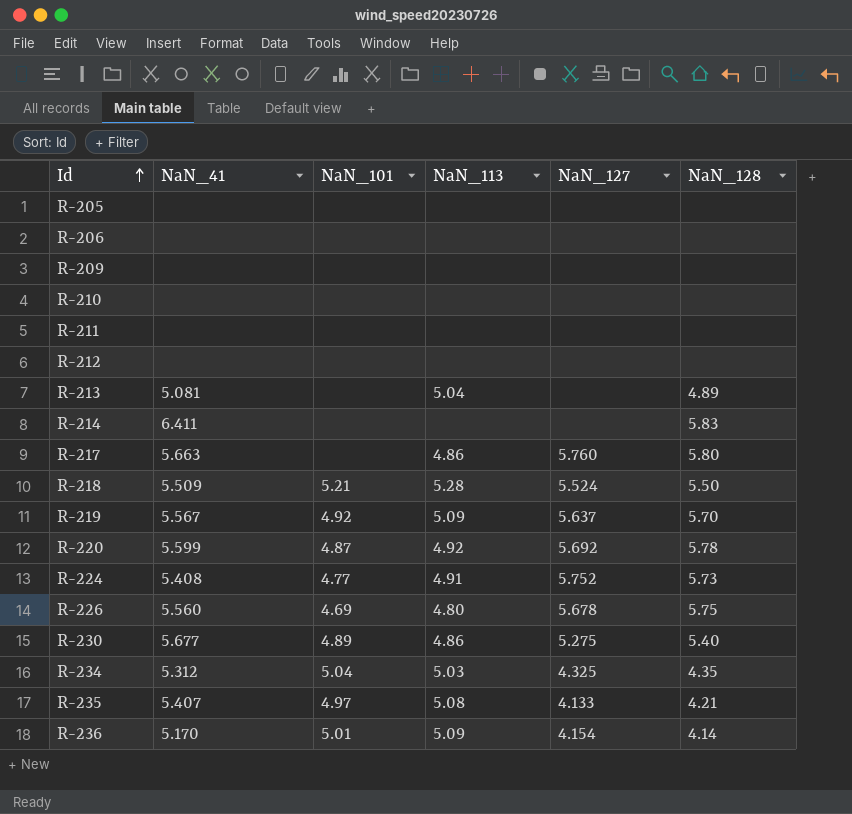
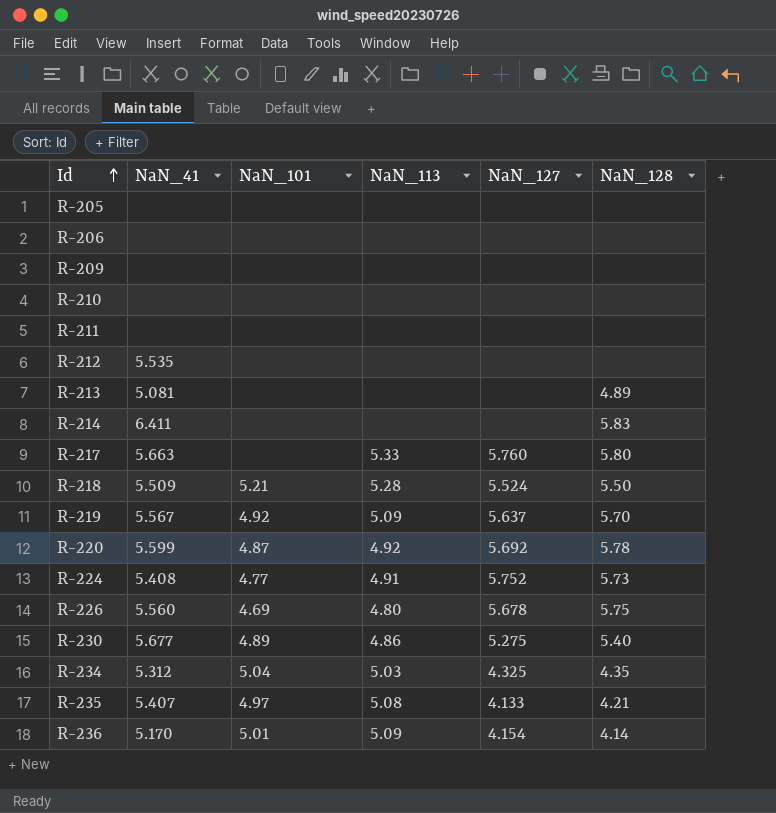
R-212 | NaN_41: none -> 5.535
R-213 | NaN_113: 5.04 -> none
R-217 | NaN_113: 4.86 -> 5.33

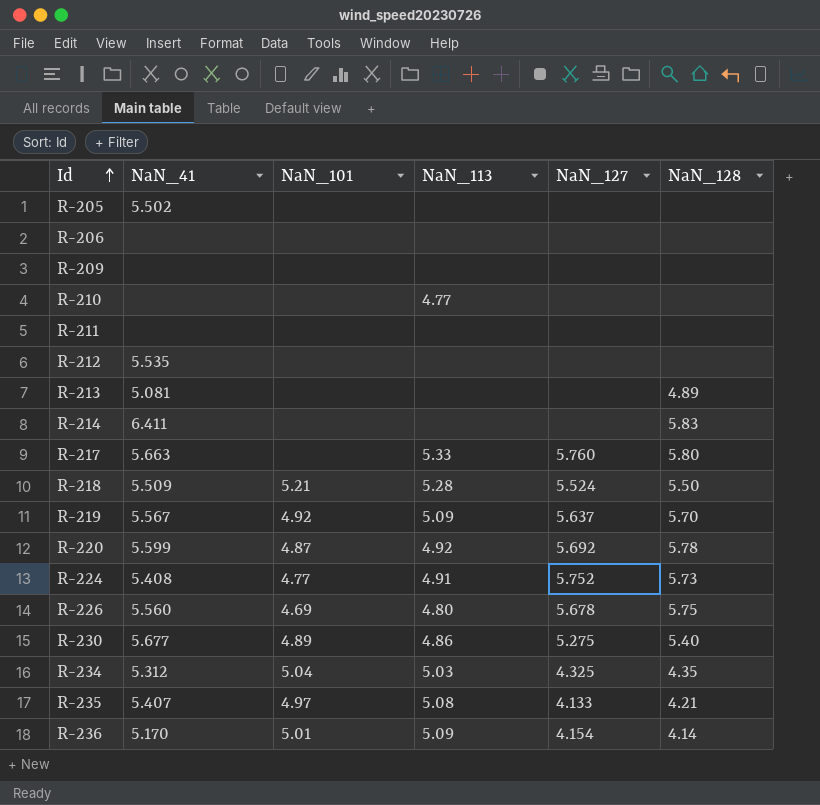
R-205 | NaN_41: none -> 5.502
R-210 | NaN_113: none -> 4.77

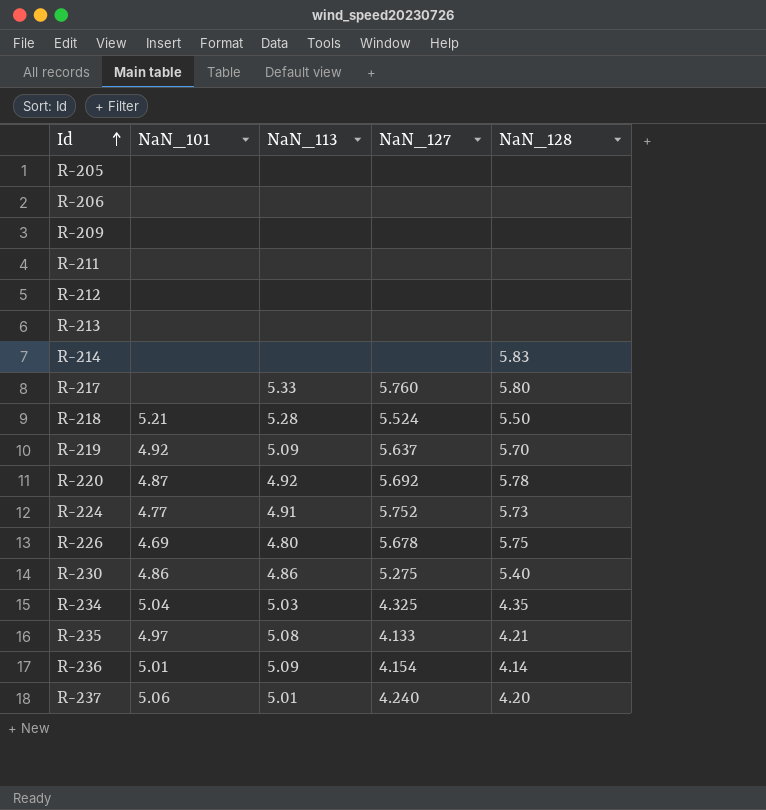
column NaN_41 | position: 2 -> none
row R-210: none | none | 4.77 | none | none -> none
R-213 | NaN_128: 4.89 -> none
R-230 | NaN_101: 4.89 -> 4.86
row R-237: none -> 5.06 | 5.01 | 4.240 | 4.20

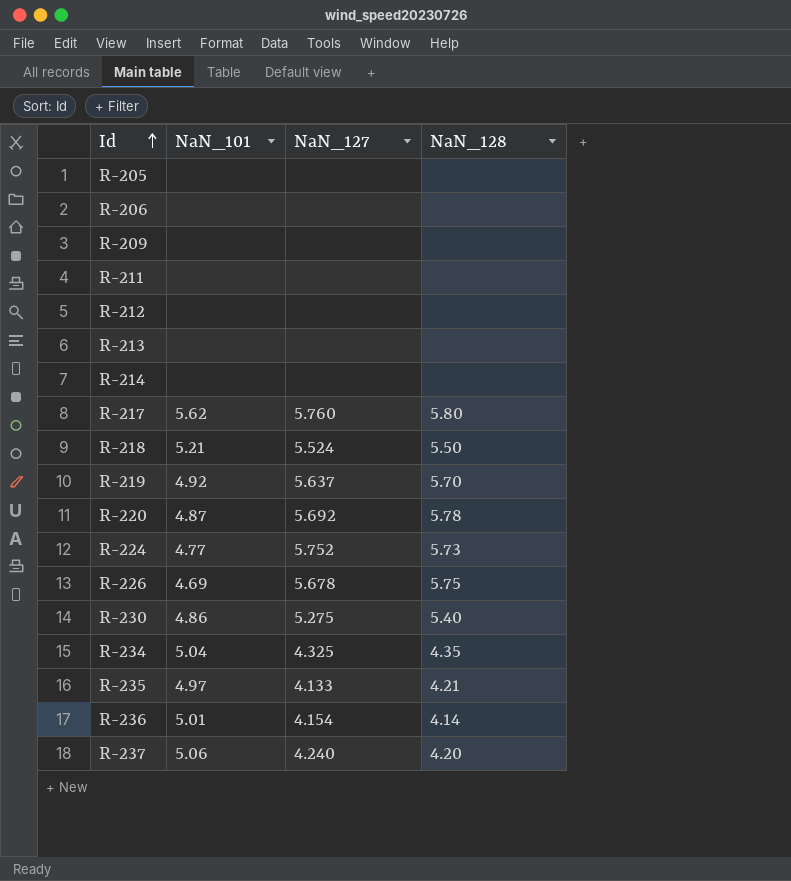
column NaN_113 | position: 3 -> none
R-214 | NaN_128: 5.83 -> none
R-217 | NaN_101: none -> 5.62

